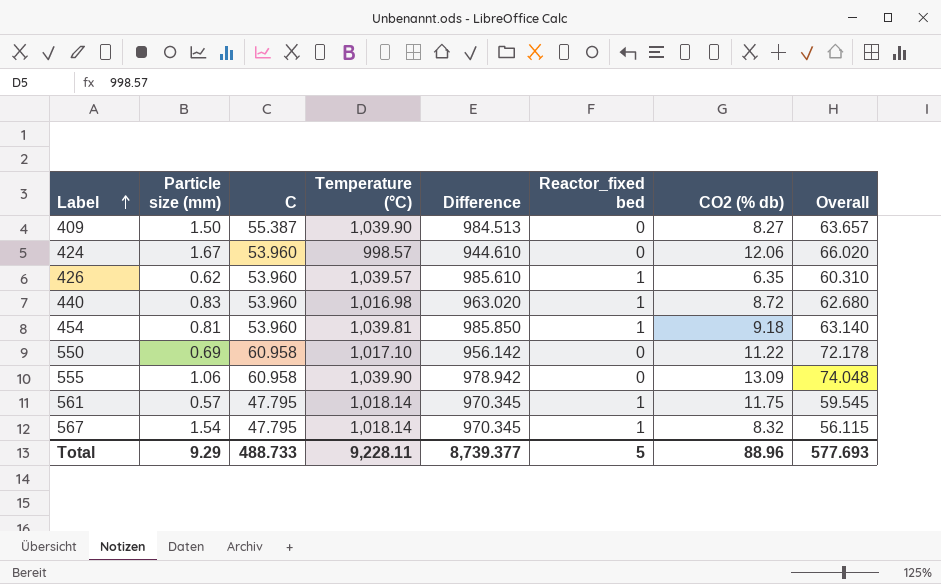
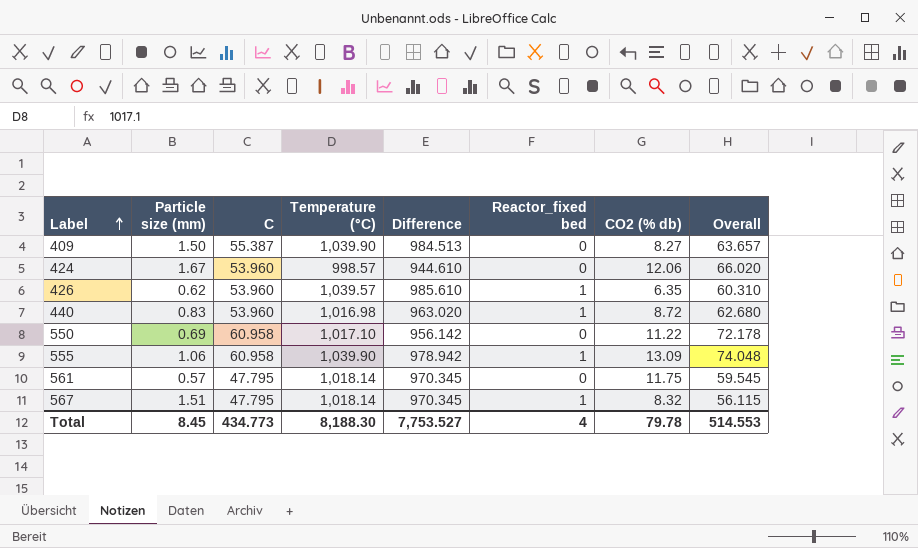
row 454: 0.81 | 53.960 | 1,039.81 | 985.850 | 1 | 9.18 | 63.140 -> none
555 | Reactor_fixed bed: 0 -> 1
561 | Reactor_fixed bed: 1 -> 0
567 | Particle size (mm): 1.54 -> 1.51
Total | Particle size (mm): 9.29 -> 8.45
Total | C: 488.733 -> 434.773
Total | Temperature (°C): 9,228.11 -> 8,188.30
Total | Difference: 8,739.377 -> 7,753.527
Total | Reactor_fixed bed: 5 -> 4
Total | CO2 (% db): 88.96 -> 79.78
Total | Overall: 577.693 -> 514.553

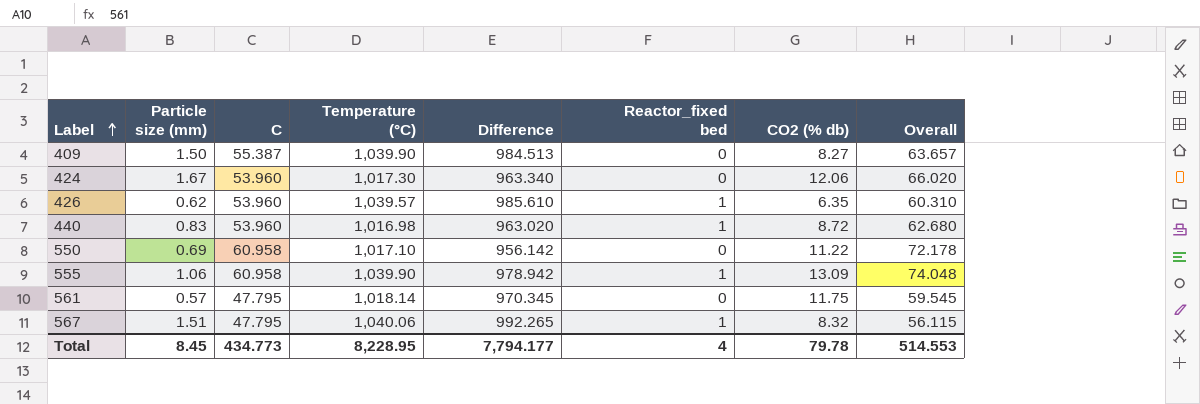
424 | Temperature (°C): 998.57 -> 1,017.30
424 | Difference: 944.610 -> 963.340
567 | Temperature (°C): 1,018.14 -> 1,040.06
567 | Difference: 970.345 -> 992.265
Total | Temperature (°C): 8,188.30 -> 8,228.95
Total | Difference: 7,753.527 -> 7,794.177

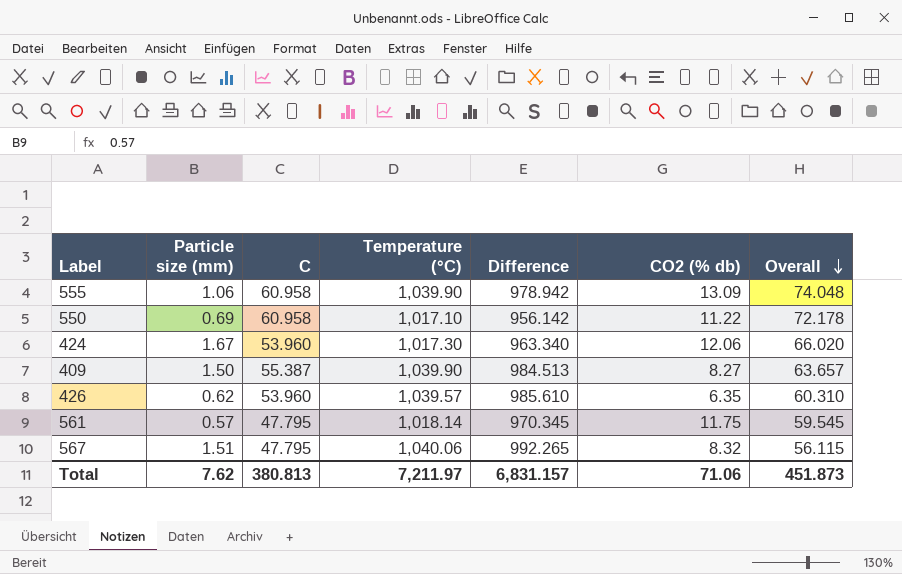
row order: Label ascending -> Overall descending
column Reactor_fixed bed | position: 6 -> none
row 440: 0.83 | 53.960 | 1,016.98 | 963.020 | 1 | 8.72 | 62.680 -> none
Total | Particle size (mm): 8.45 -> 7.62
Total | C: 434.773 -> 380.813
Total | Temperature (°C): 8,228.95 -> 7,211.97
Total | Difference: 7,794.177 -> 6,831.157
Total | CO2 (% db): 79.78 -> 71.06
Total | Overall: 514.553 -> 451.873

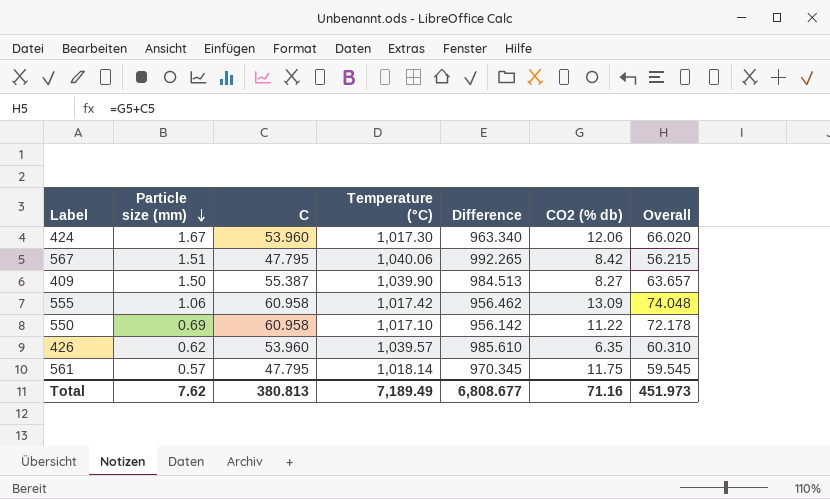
row order: Overall descending -> Particle size (mm) descending
567 | CO2 (% db): 8.32 -> 8.42
567 | Overall: 56.115 -> 56.215
555 | Temperature (°C): 1,039.90 -> 1,017.42
555 | Difference: 978.942 -> 956.462
Total | Temperature (°C): 7,211.97 -> 7,189.49
Total | Difference: 6,831.157 -> 6,808.677
Total | CO2 (% db): 71.06 -> 71.16
Total | Overall: 451.873 -> 451.973

